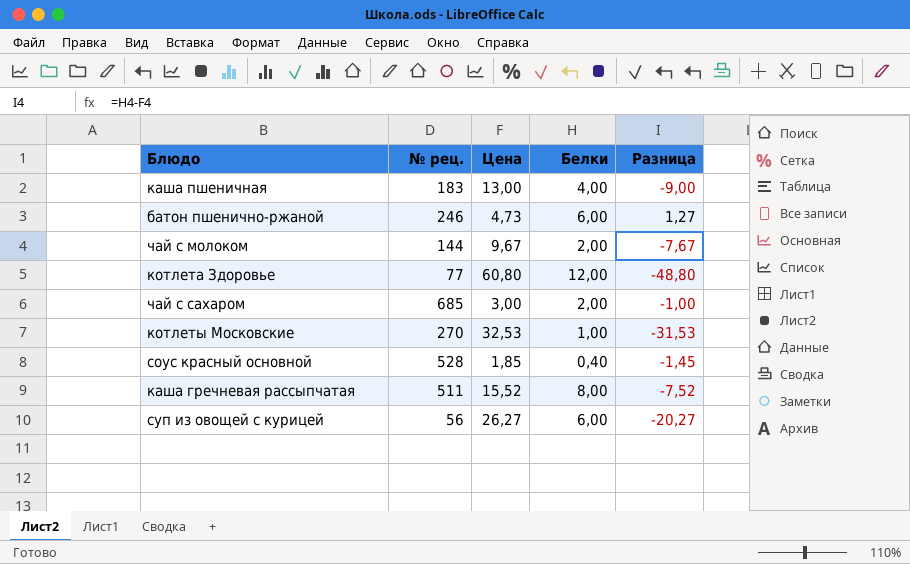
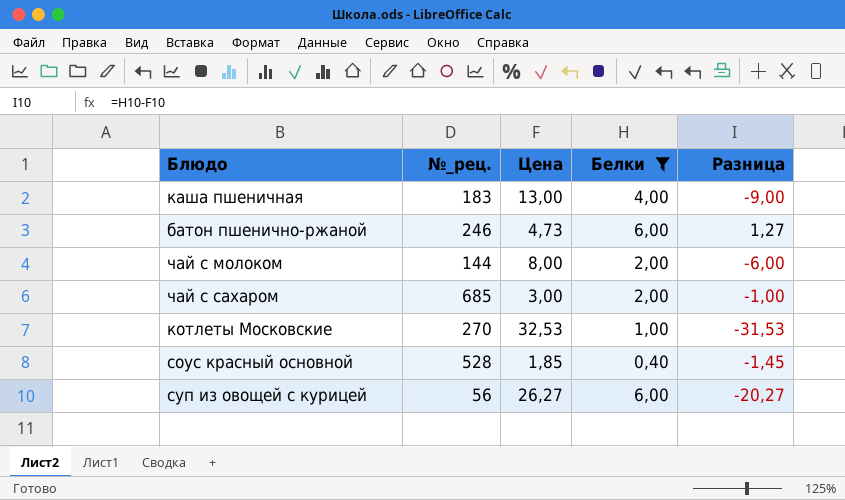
filter: none -> Белки <= 6,00
column name: № рец. -> №_рец.
чай с молоком | Цена: 9,67 -> 8,00
чай с молоком | Разница: -7,67 -> -6,00

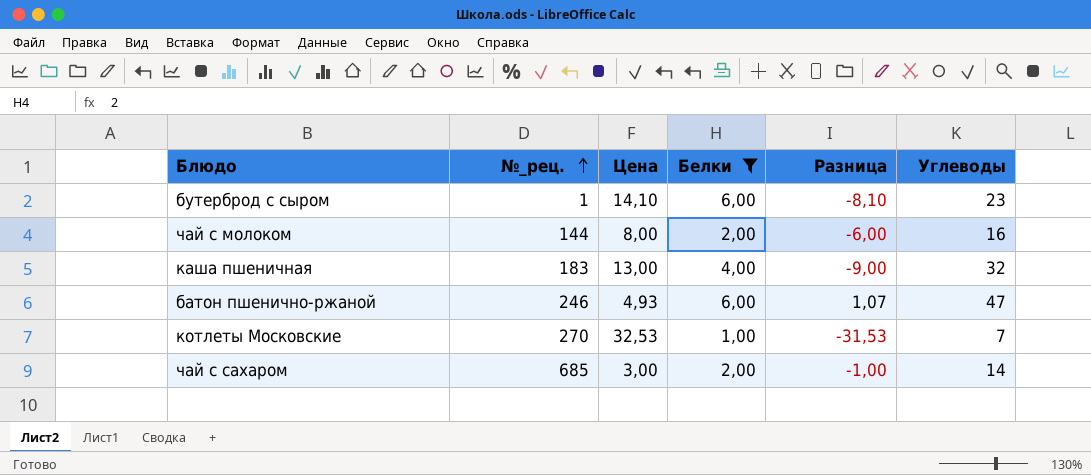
row order: none -> №_рец. ascending
column Углеводы | position: none -> 6
row соус красный основной: 528 | 1,85 | 0,40 | -1,45 -> none
row суп из овощей с курицей: 56 | 26,27 | 6,00 | -20,27 -> none
row бутерброд с сыром: none -> 1 | 14,10 | 6,00 | -8,10 | 23
батон пшенично-ржаной | Цена: 4,73 -> 4,93
батон пшенично-ржаной | Разница: 1,27 -> 1,07

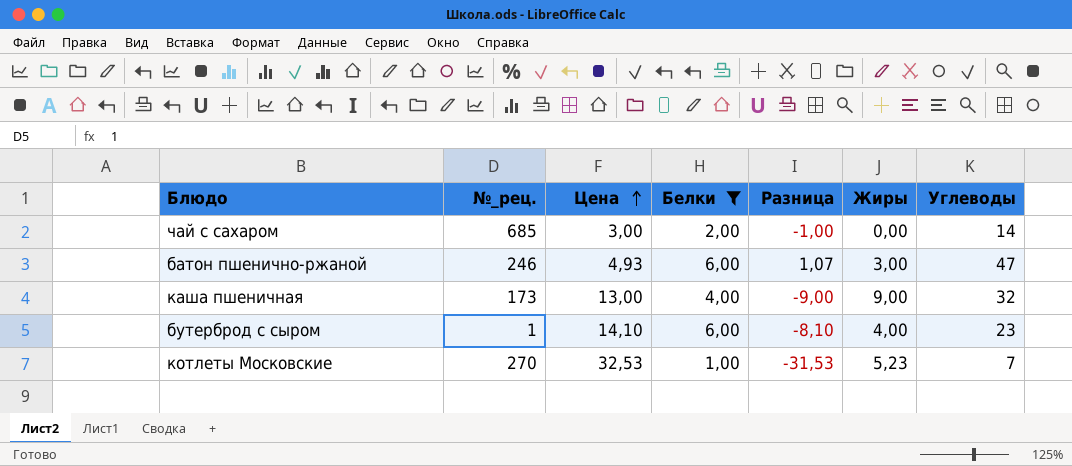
row order: №_рец. ascending -> Цена ascending
column Жиры | position: none -> 6
row чай с молоком: 144 | 8,00 | 2,00 | -6,00 | 16 -> none
каша пшеничная | №_рец.: 183 -> 173

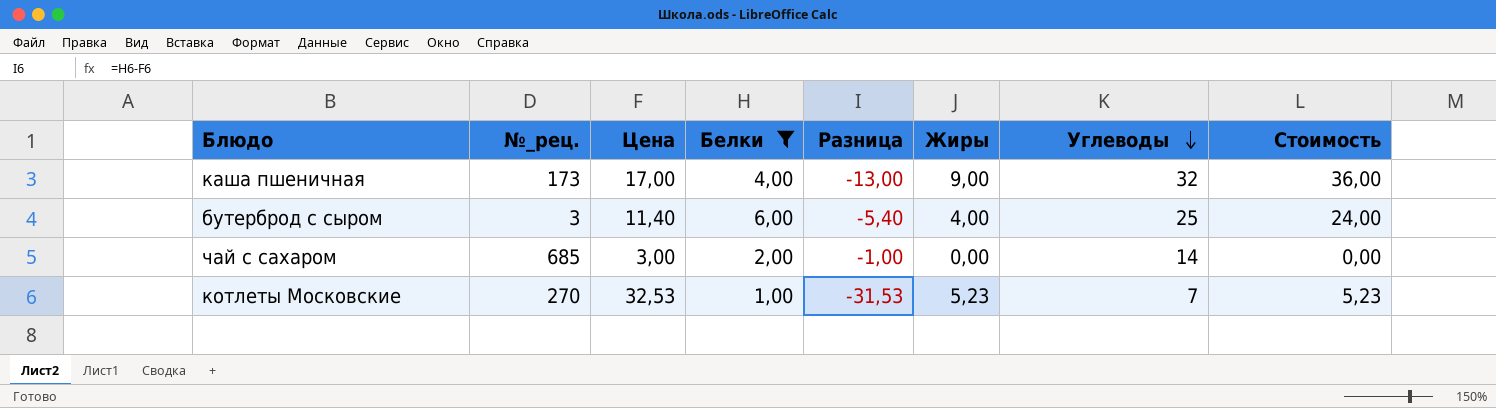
row order: Цена ascending -> Углеводы descending
column Стоимость | formula: none -> [Белки] * [Жиры]
row батон пшенично-ржаной: 246 | 4,93 | 6,00 | 1,07 | 3,00 | 47 -> none
каша пшеничная | Цена: 13,00 -> 17,00
каша пшеничная | Разница: -9,00 -> -13,00
бутерброд с сыром | №_рец.: 1 -> 3
бутерброд с сыром | Цена: 14,10 -> 11,40
бутерброд с сыром | Разница: -8,10 -> -5,40
бутерброд с сыром | Углеводы: 23 -> 25

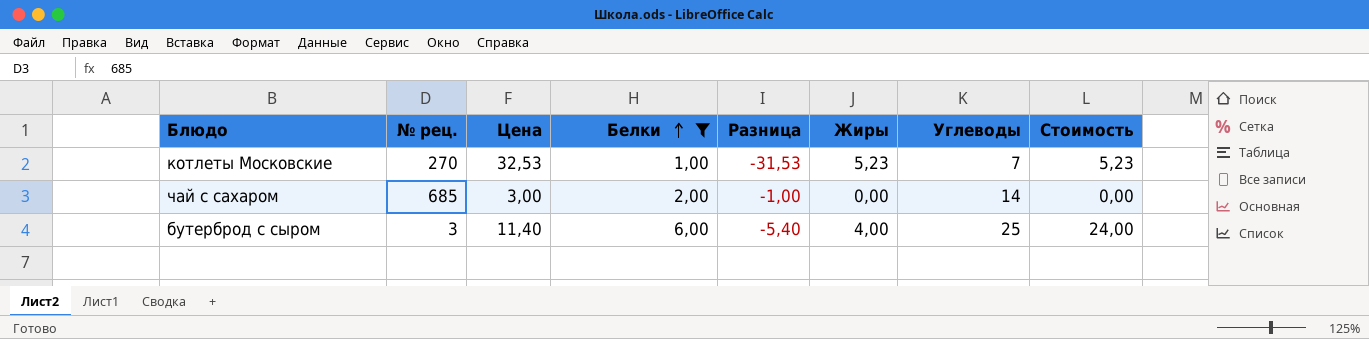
row order: Углеводы descending -> Белки ascending
column name: №_рец. -> № рец.
row каша пшеничная: 173 | 17,00 | 4,00 | -13,00 | 9,00 | 32 | 36,00 -> none

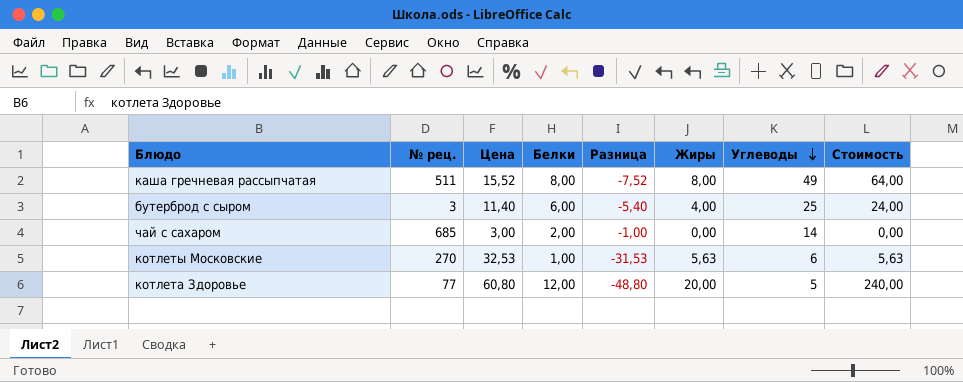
filter: Белки <= 6,00 -> none
row order: Белки ascending -> Углеводы descending
котлеты Московские | Жиры: 5,23 -> 5,63
котлеты Московские | Углеводы: 7 -> 6
котлеты Московские | Стоимость: 5,23 -> 5,63

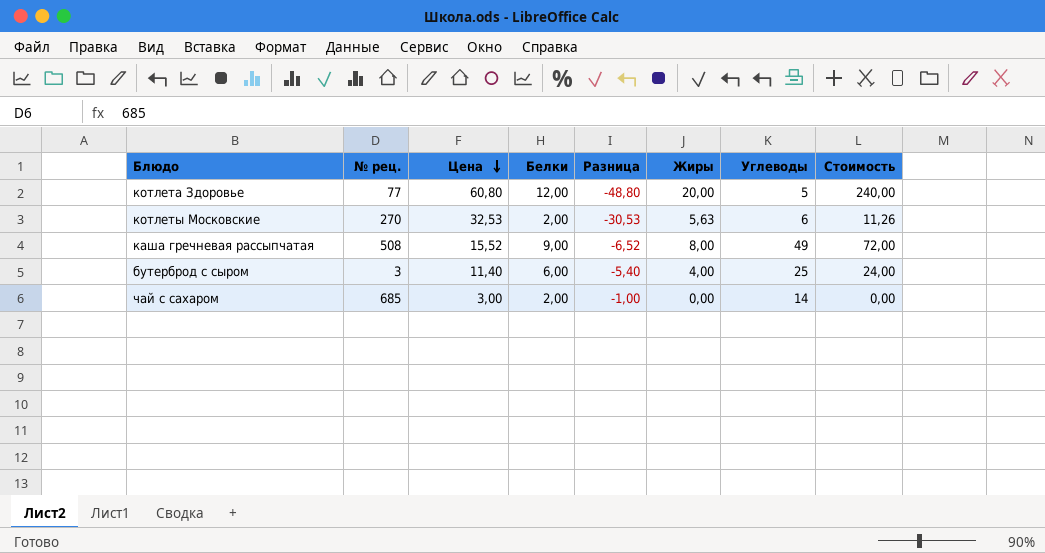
row order: Углеводы descending -> Цена descending
котлеты Московские | Белки: 1,00 -> 2,00
котлеты Московские | Разница: -31,53 -> -30,53
котлеты Московские | Стоимость: 5,63 -> 11,26
каша гречневая рассыпчатая | № рец.: 511 -> 508
каша гречневая рассыпчатая | Белки: 8,00 -> 9,00
каша гречневая рассыпчатая | Разница: -7,52 -> -6,52
каша гречневая рассыпчатая | Стоимость: 64,00 -> 72,00

